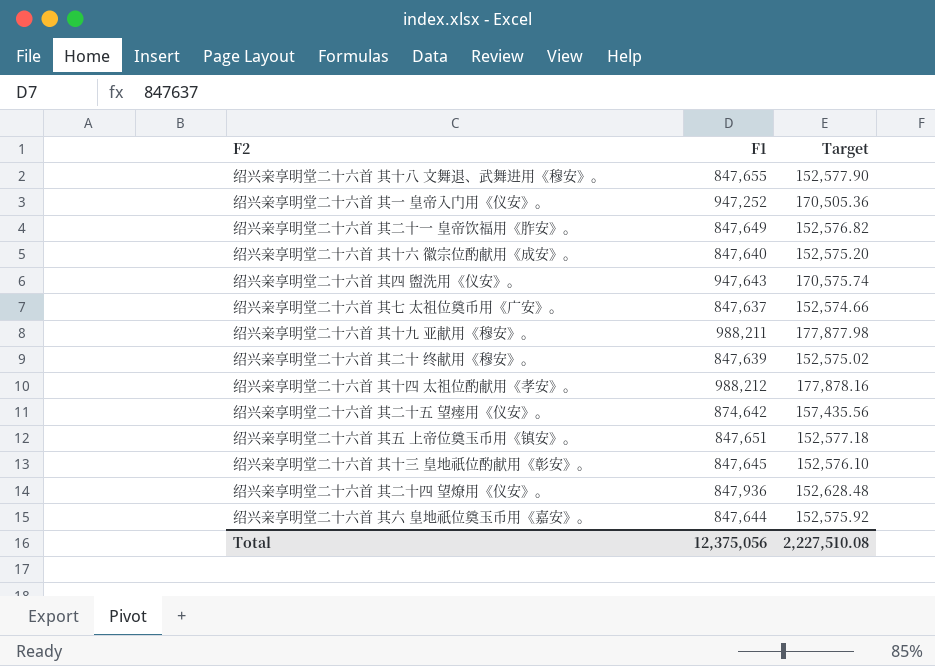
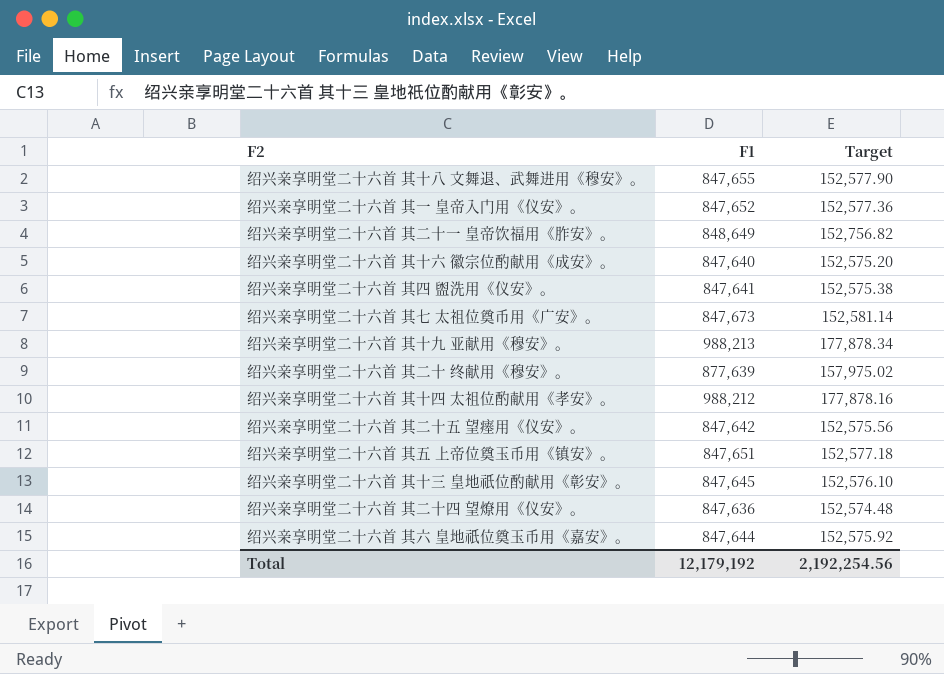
绍兴亲享明堂二十六首 其一 皇帝入门用《仪安》。 | F1: 947,252 -> 847,652
绍兴亲享明堂二十六首 其一 皇帝入门用《仪安》。 | Target: 170,505.36 -> 152,577.36
绍兴亲享明堂二十六首 其二十一 皇帝饮福用《胙安》。 | F1: 847,649 -> 848,649
绍兴亲享明堂二十六首 其二十一 皇帝饮福用《胙安》。 | Target: 152,576.82 -> 152,756.82
绍兴亲享明堂二十六首 其四 盥洗用《仪安》。 | F1: 947,643 -> 847,641
绍兴亲享明堂二十六首 其四 盥洗用《仪安》。 | Target: 170,575.74 -> 152,575.38
绍兴亲享明堂二十六首 其七 太祖位奠币用《广安》。 | F1: 847,637 -> 847,673
绍兴亲享明堂二十六首 其七 太祖位奠币用《广安》。 | Target: 152,574.66 -> 152,581.14
绍兴亲享明堂二十六首 其十九 亚献用《穆安》。 | F1: 988,211 -> 988,213
绍兴亲享明堂二十六首 其十九 亚献用《穆安》。 | Target: 177,877.98 -> 177,878.34
绍兴亲享明堂二十六首 其二十 终献用《穆安》。 | F1: 847,639 -> 877,639
绍兴亲享明堂二十六首 其二十 终献用《穆安》。 | Target: 152,575.02 -> 157,975.02
绍兴亲享明堂二十六首 其二十五 望瘗用《仪安》。 | F1: 874,642 -> 847,642
绍兴亲享明堂二十六首 其二十五 望瘗用《仪安》。 | Target: 157,435.56 -> 152,575.56
绍兴亲享明堂二十六首 其二十四 望燎用《仪安》。 | F1: 847,936 -> 847,636
绍兴亲享明堂二十六首 其二十四 望燎用《仪安》。 | Target: 152,628.48 -> 152,574.48
Total | F1: 12,375,056 -> 12,179,192
Total | Target: 2,227,510.08 -> 2,192,254.56

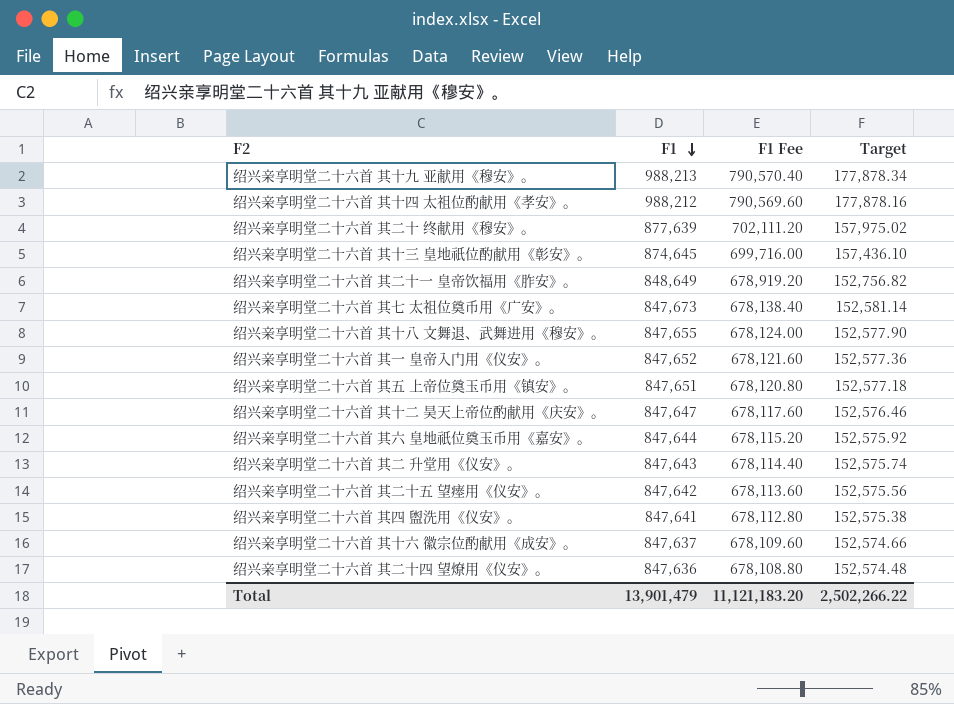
row order: none -> F1 descending
column F1 Fee | formula: none -> [F1] * 0.8
绍兴亲享明堂二十六首 其十三 皇地祇位酌献用《彰安》。 | F1: 847,645 -> 874,645
绍兴亲享明堂二十六首 其十三 皇地祇位酌献用《彰安》。 | Target: 152,576.10 -> 157,436.10
row 绍兴亲享明堂二十六首 其十二 昊天上帝位酌献用《庆安》。: none -> 847,647 | 678,117.60 | 152,576.46
row 绍兴亲享明堂二十六首 其二 升堂用《仪安》。: none -> 847,643 | 678,114.40 | 152,575.74
绍兴亲享明堂二十六首 其十六 徽宗位酌献用《成安》。 | F1: 847,640 -> 847,637
绍兴亲享明堂二十六首 其十六 徽宗位酌献用《成安》。 | Target: 152,575.20 -> 152,574.66
Total | F1: 12,179,192 -> 13,901,479
Total | Target: 2,192,254.56 -> 2,502,266.22

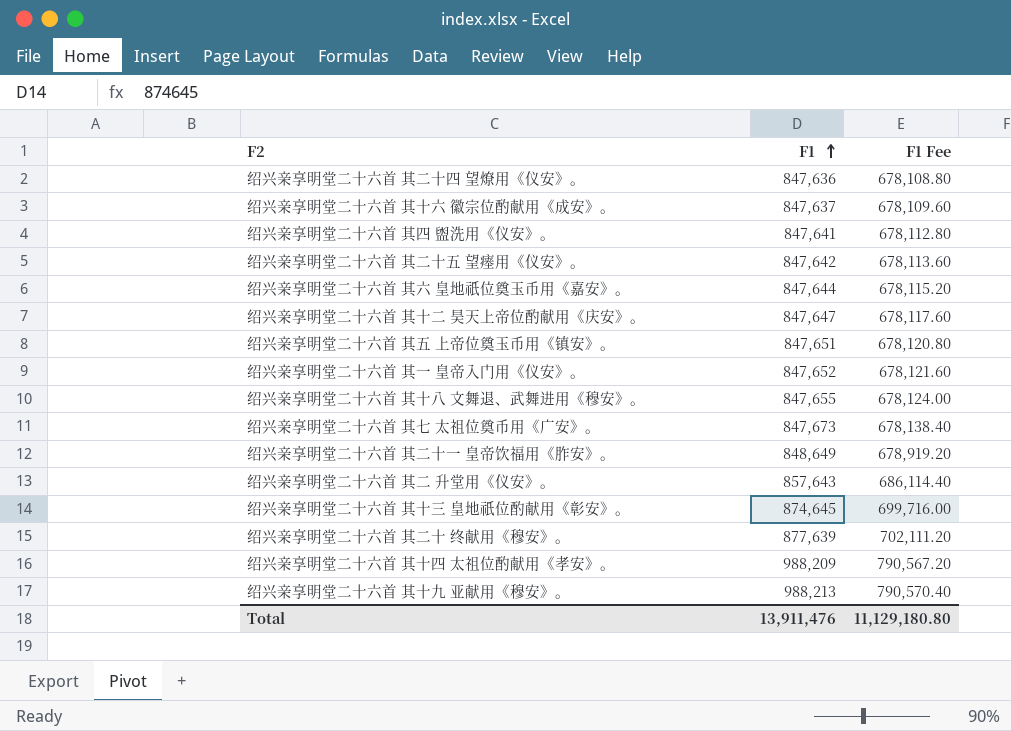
row order: F1 descending -> F1 ascending
column Target | formula: [F1] * 0.18 -> none
绍兴亲享明堂二十六首 其二 升堂用《仪安》。 | F1: 847,643 -> 857,643
绍兴亲享明堂二十六首 其二 升堂用《仪安》。 | F1 Fee: 678,114.40 -> 686,114.40
绍兴亲享明堂二十六首 其十四 太祖位酌献用《孝安》。 | F1: 988,212 -> 988,209
绍兴亲享明堂二十六首 其十四 太祖位酌献用《孝安》。 | F1 Fee: 790,569.60 -> 790,567.20
Total | F1: 13,901,479 -> 13,911,476
Total | F1 Fee: 11,121,183.20 -> 11,129,180.80

